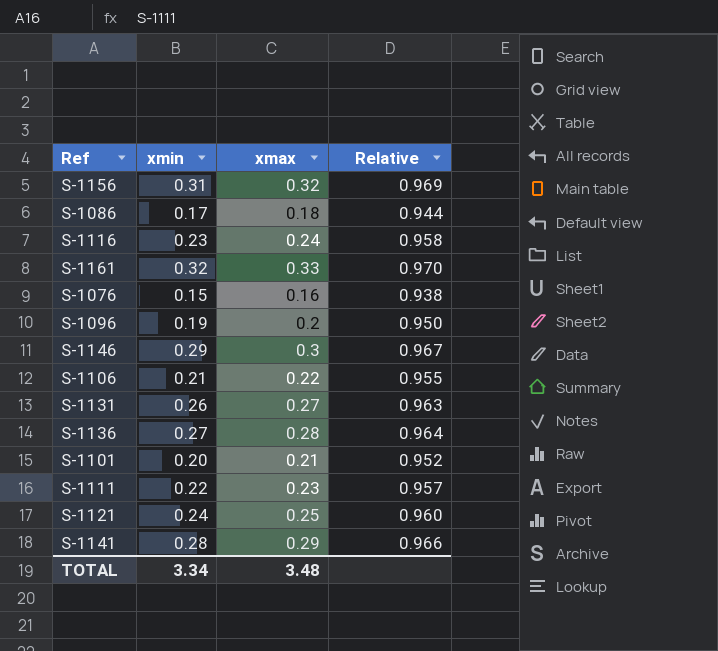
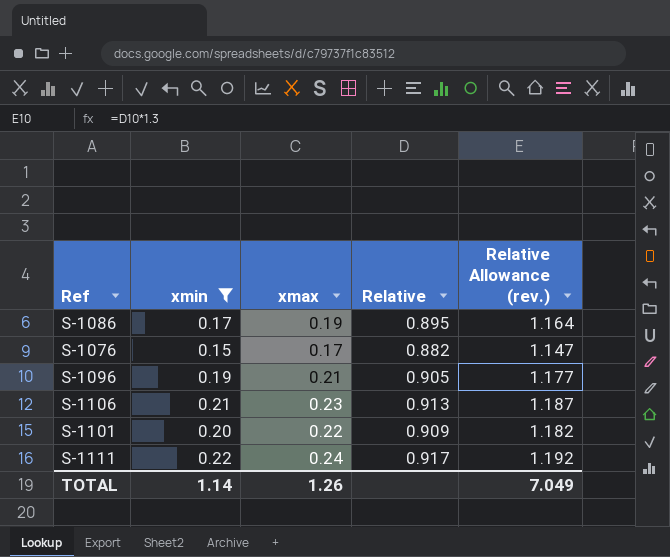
filter: none -> xmin <= 0.22
column Relative Allowance (rev.) | formula: none -> [Relative] * 1.3
S-1086 | xmax: 0.18 -> 0.19
S-1086 | Relative: 0.944 -> 0.895
S-1076 | xmax: 0.16 -> 0.17
S-1076 | Relative: 0.938 -> 0.882
S-1096 | xmax: 0.2 -> 0.21
S-1096 | Relative: 0.950 -> 0.905
S-1106 | xmax: 0.22 -> 0.23
S-1106 | Relative: 0.955 -> 0.913
S-1101 | xmax: 0.21 -> 0.22
S-1101 | Relative: 0.952 -> 0.909
S-1111 | xmax: 0.23 -> 0.24
S-1111 | Relative: 0.957 -> 0.917
TOTAL | xmin: 3.34 -> 1.14
TOTAL | xmax: 3.48 -> 1.26

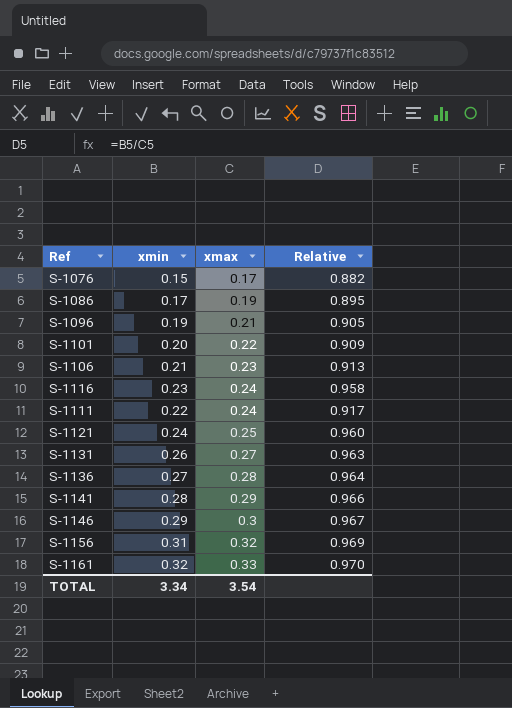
filter: xmin <= 0.22 -> none
row order: none -> xmax ascending
column Relative Allowance (rev.) | formula: [Relative] * 1.3 -> none
TOTAL | xmin: 1.14 -> 3.34
TOTAL | xmax: 1.26 -> 3.54

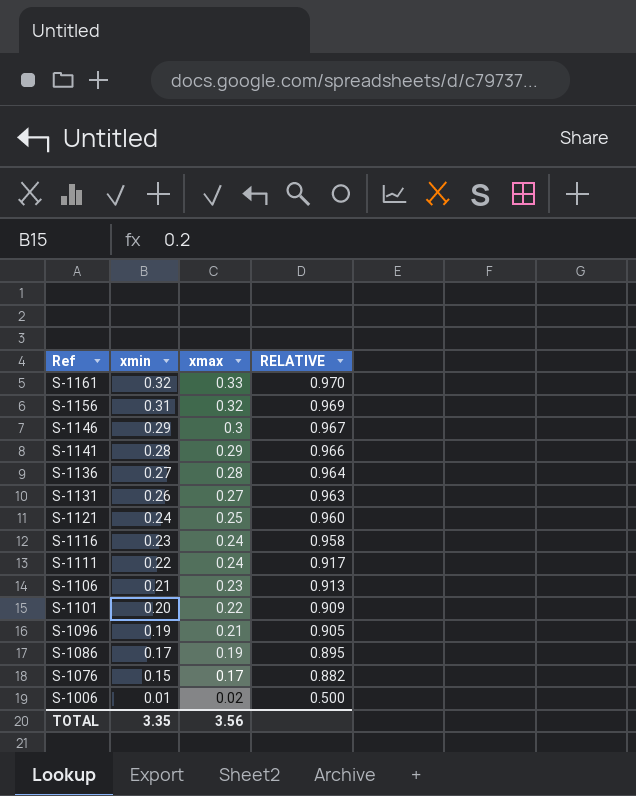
row order: xmax ascending -> Ref descending
column name: Relative -> RELATIVE
row S-1006: none -> 0.01 | 0.02 | 0.500
TOTAL | xmin: 3.34 -> 3.35
TOTAL | xmax: 3.54 -> 3.56

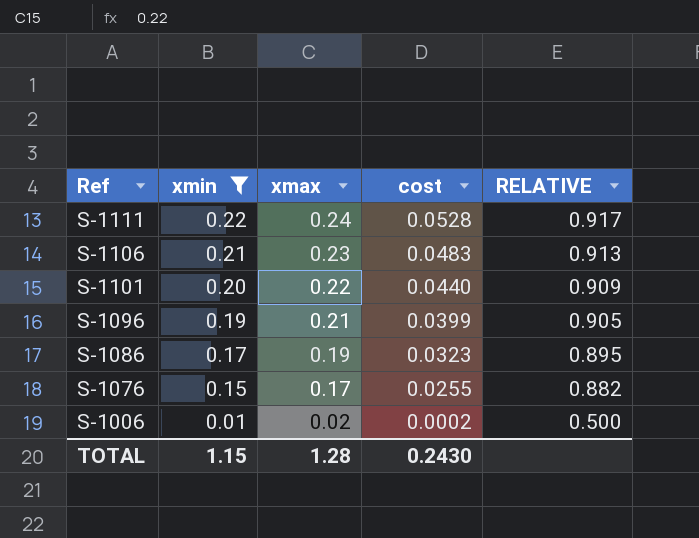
filter: none -> xmin <= 0.22
column cost | formula: none -> [xmin] * [xmax]
TOTAL | xmin: 3.35 -> 1.15
TOTAL | xmax: 3.56 -> 1.28

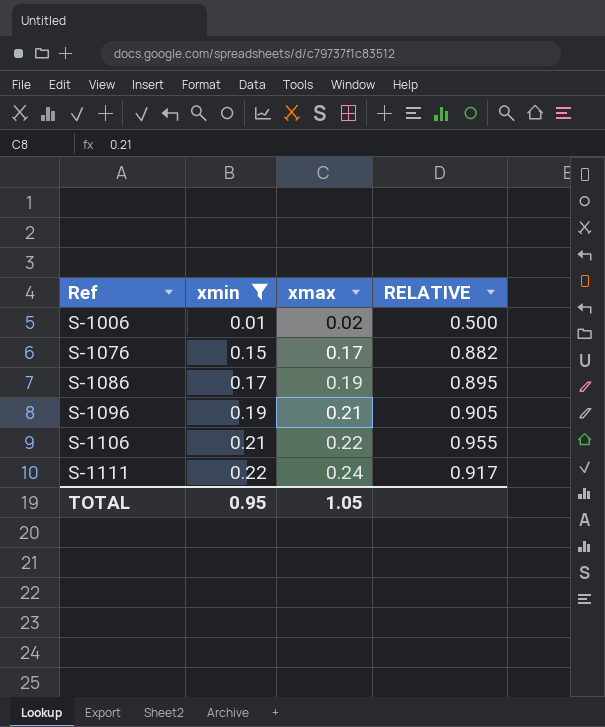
row order: Ref descending -> Ref ascending
column cost | formula: [xmin] * [xmax] -> none
row S-1101: 0.20 | 0.22 | 0.0440 | 0.909 -> none
S-1106 | xmax: 0.23 -> 0.22
S-1106 | RELATIVE: 0.913 -> 0.955
TOTAL | xmin: 1.15 -> 0.95
TOTAL | xmax: 1.28 -> 1.05

